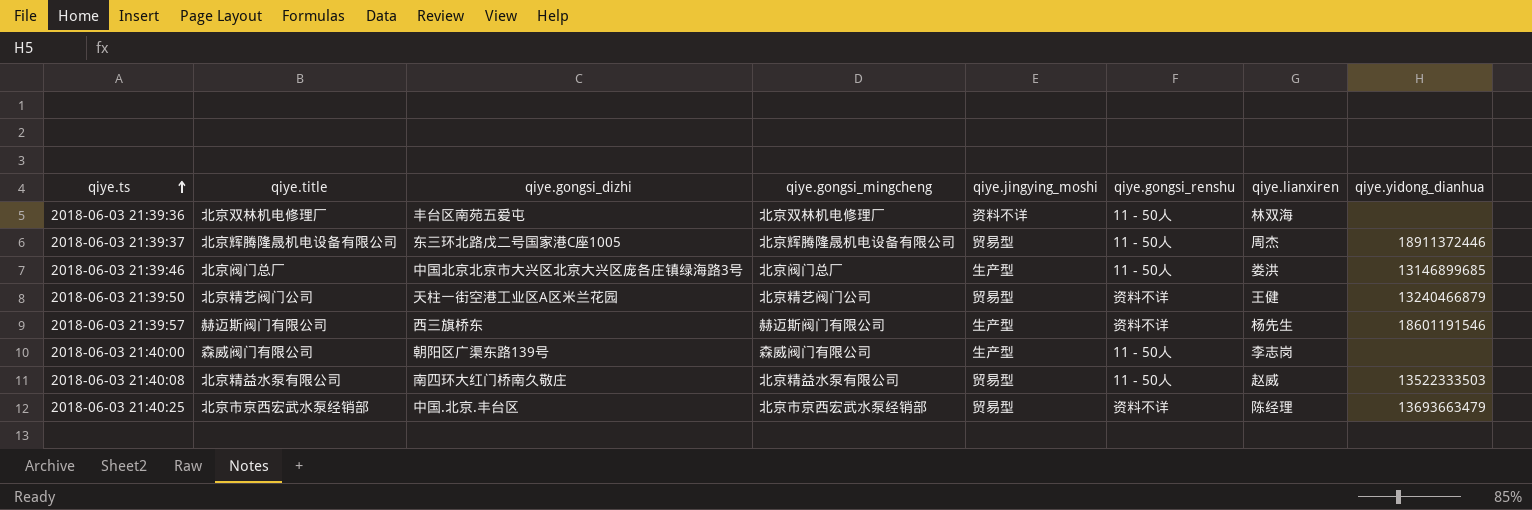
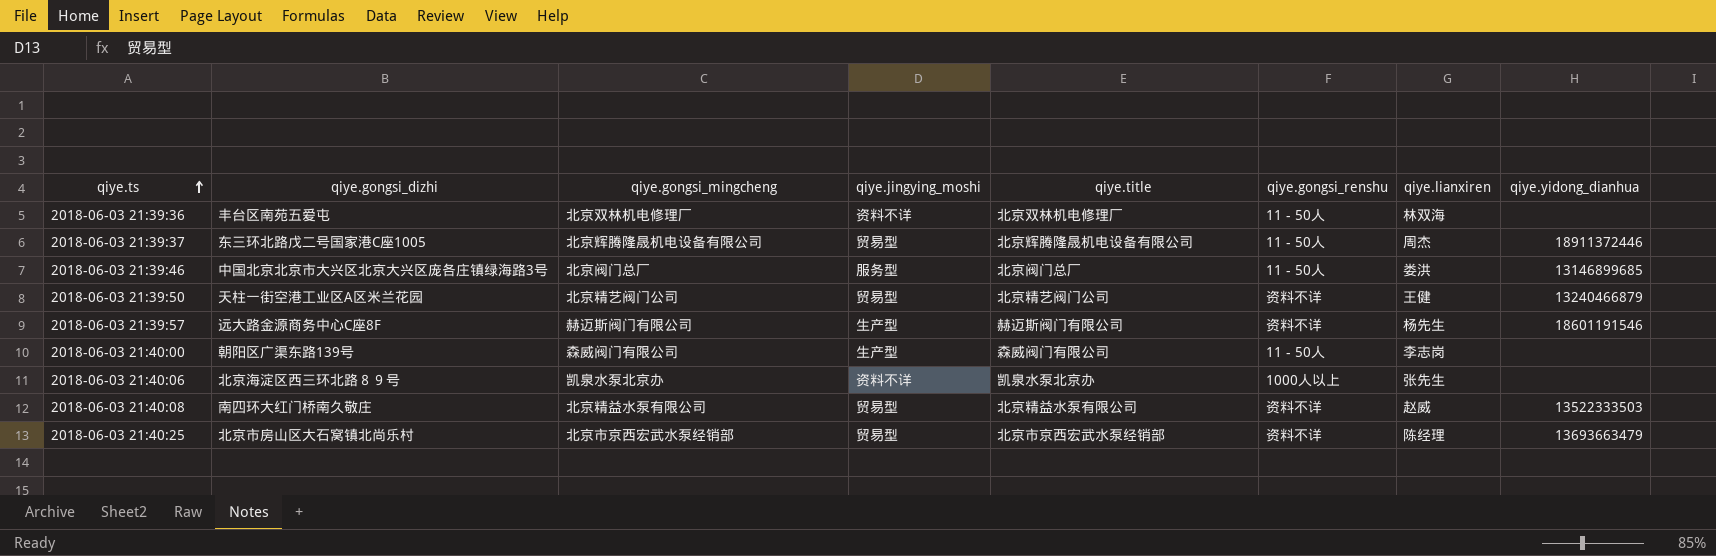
column qiye.title | position: 2 -> 5
2018-06-03 21:39:46 | qiye.jingying_moshi: 生产型 -> 服务型
2018-06-03 21:39:57 | qiye.gongsi_dizhi: 西三旗桥东 -> 远大路金源商务中心C座8F
row 2018-06-03 21:40:06: none -> 北京海淀区西三环北路８９号 | 凯泉水泵北京办 | 资料不详 | 凯泉水泵北京办 | 1000人以上 | 张先生 | none
2018-06-03 21:40:08 | qiye.gongsi_renshu: 11 - 50人 -> 资料不详
2018-06-03 21:40:25 | qiye.gongsi_dizhi: 中国.北京.丰台区 -> 北京市房山区大石窝镇北尚乐村

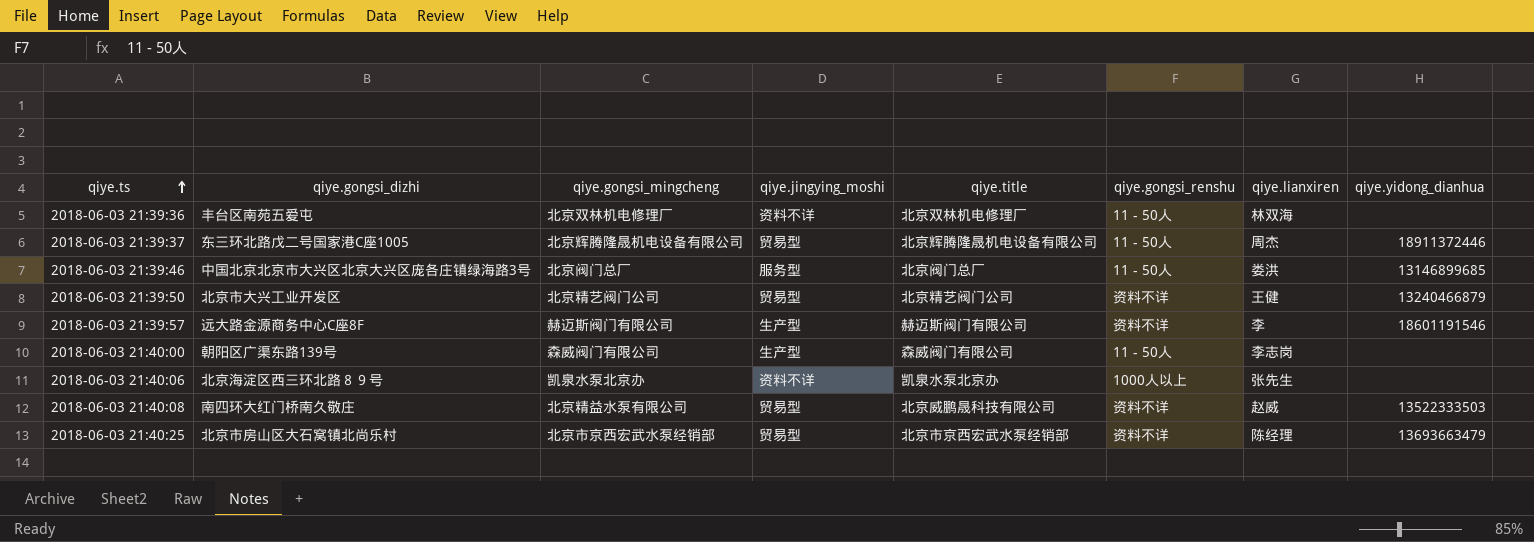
2018-06-03 21:39:50 | qiye.gongsi_dizhi: 天柱一街空港工业区A区米兰花园 -> 北京市大兴工业开发区
2018-06-03 21:39:57 | qiye.lianxiren: 杨先生 -> 李
2018-06-03 21:40:08 | qiye.title: 北京精益水泵有限公司 -> 北京威鹏晟科技有限公司

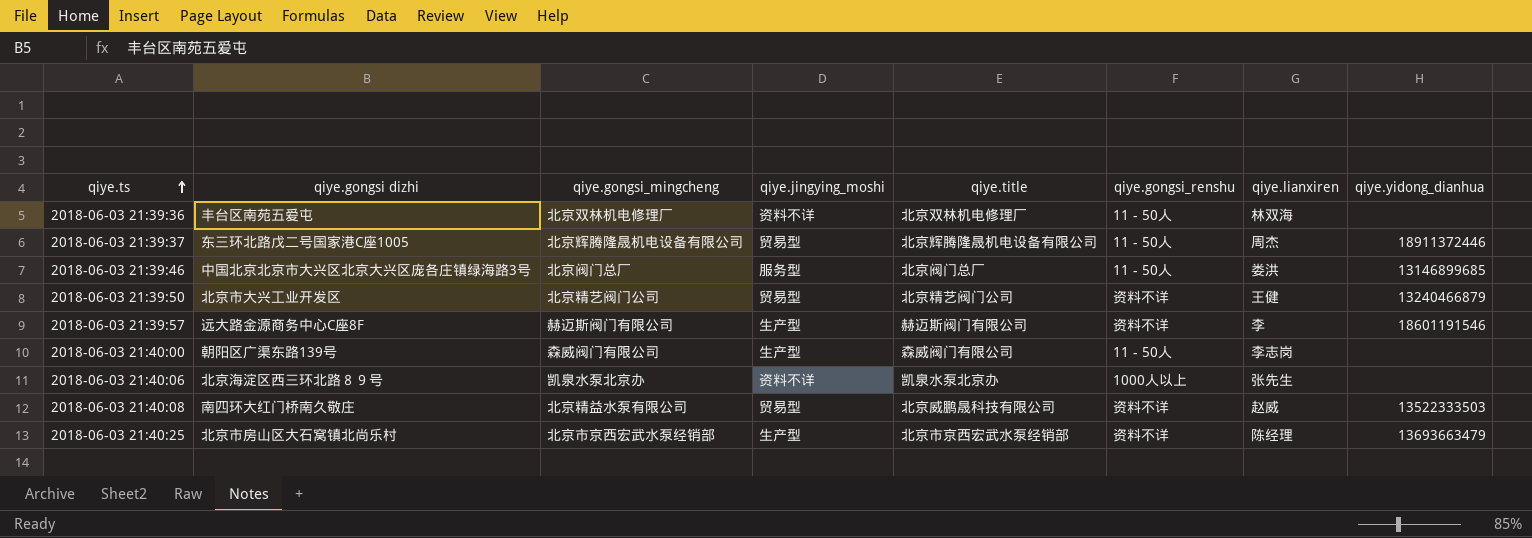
column name: qiye.gongsi_dizhi -> qiye.gongsi dizhi
2018-06-03 21:40:25 | qiye.jingying_moshi: 贸易型 -> 生产型

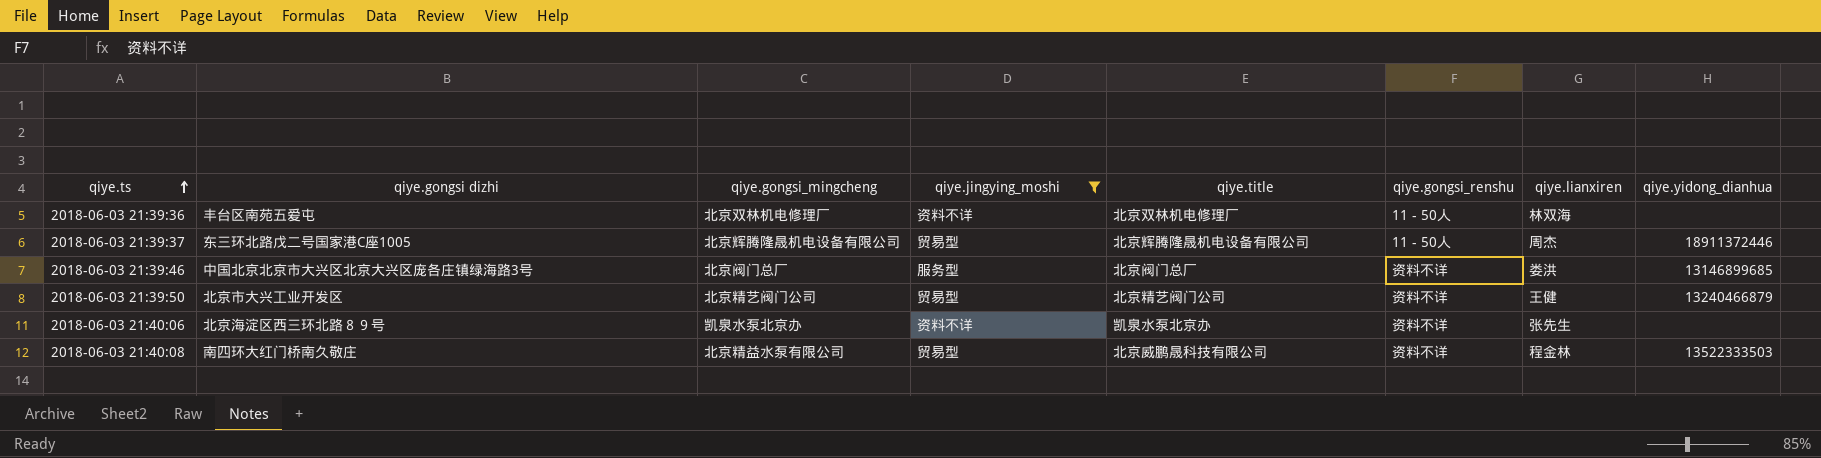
filter: none -> qiye.jingying_moshi != 生产型
2018-06-03 21:39:46 | qiye.gongsi_renshu: 11 - 50人 -> 资料不详
2018-06-03 21:40:06 | qiye.gongsi_renshu: 1000人以上 -> 资料不详
2018-06-03 21:40:08 | qiye.lianxiren: 赵威 -> 程金林

